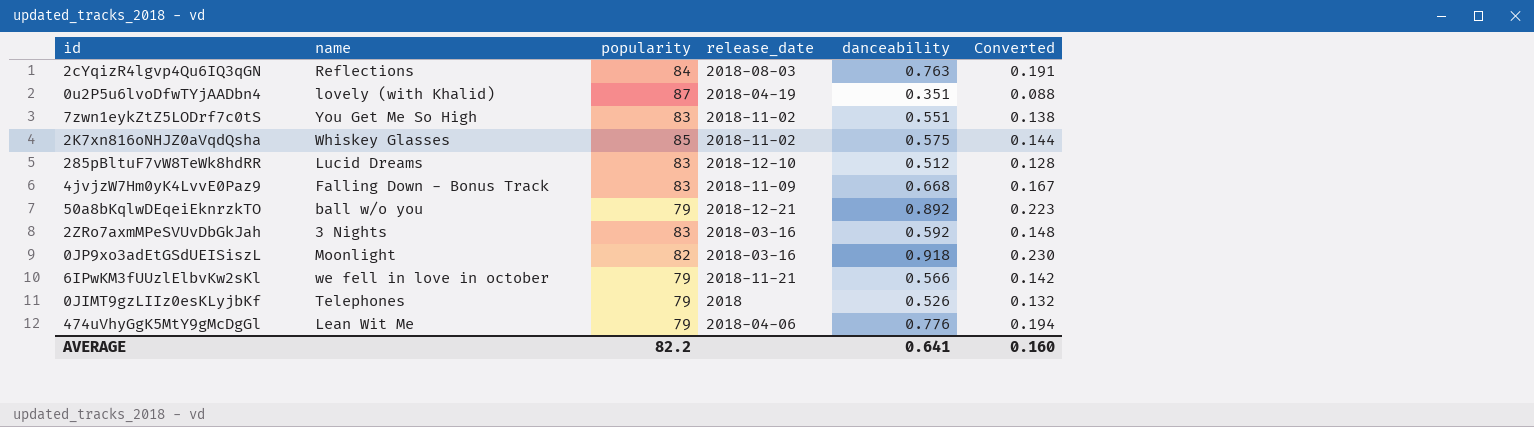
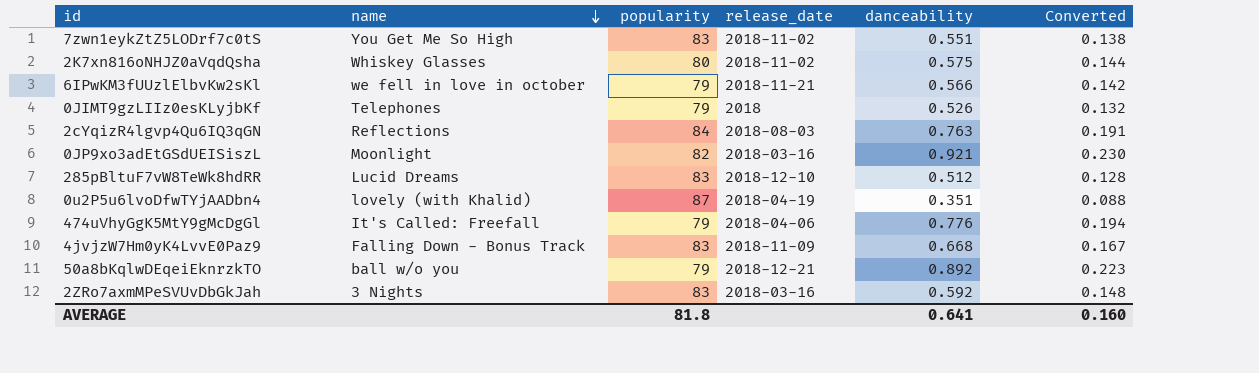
row order: none -> name descending
2K7xn816oNHJZ0aVqdQsha | popularity: 85 -> 80
0JP9xo3adEtGSdUEISiszL | danceability: 0.918 -> 0.921
474uVhyGgK5MtY9gMcDgGl | name: Lean Wit Me -> It's Called: Freefall
AVERAGE | popularity: 82.2 -> 81.8

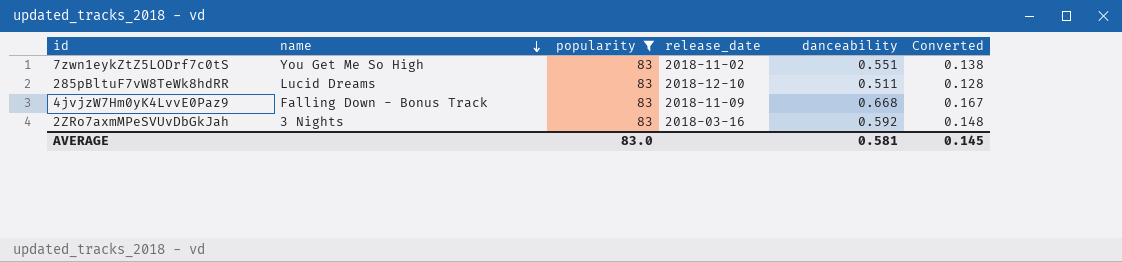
filter: none -> popularity = 83
285pBltuF7vW8TeWk8hdRR | danceability: 0.512 -> 0.511
AVERAGE | popularity: 81.8 -> 83.0
AVERAGE | danceability: 0.641 -> 0.581
AVERAGE | Converted: 0.160 -> 0.145

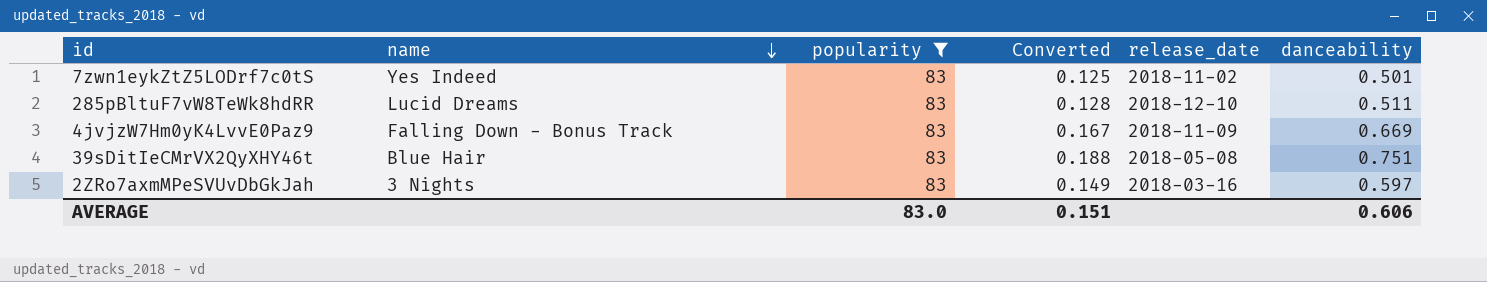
column Converted | position: 6 -> 4
7zwn1eykZtZ5LODrf7c0tS | name: You Get Me So High -> Yes Indeed
7zwn1eykZtZ5LODrf7c0tS | Converted: 0.138 -> 0.125
7zwn1eykZtZ5LODrf7c0tS | danceability: 0.551 -> 0.501
4jvjzW7Hm0yK4LvvE0Paz9 | danceability: 0.668 -> 0.669
row 39sDitIeCMrVX2QyXHY46t: none -> Blue Hair | 83 | 0.188 | 2018-05-08 | 0.751
2ZRo7axmMPeSVUvDbGkJah | Converted: 0.148 -> 0.149
2ZRo7axmMPeSVUvDbGkJah | danceability: 0.592 -> 0.597
AVERAGE | Converted: 0.145 -> 0.151
AVERAGE | danceability: 0.581 -> 0.606

